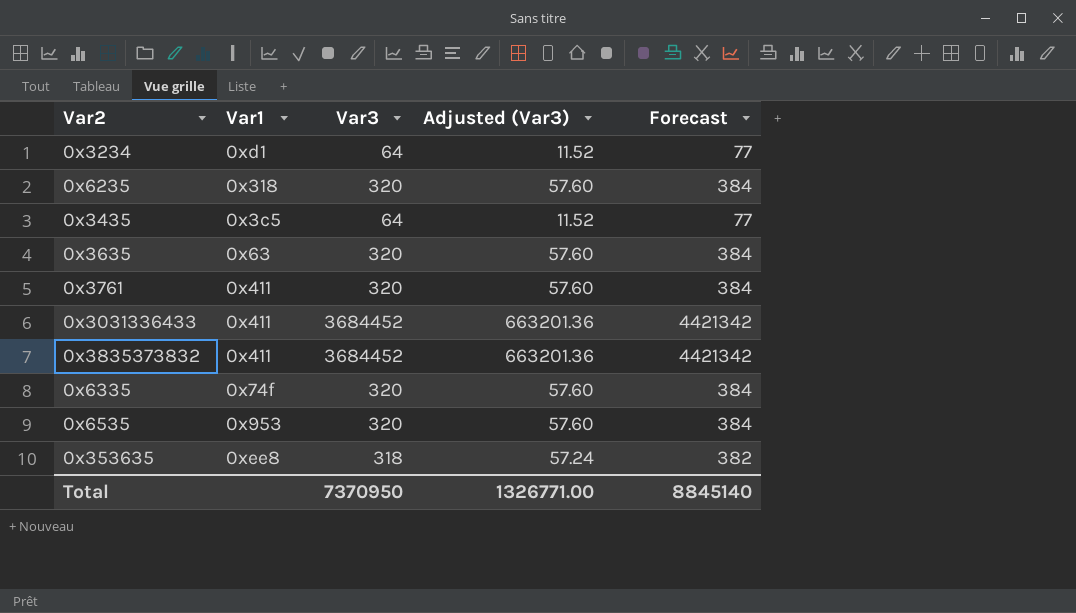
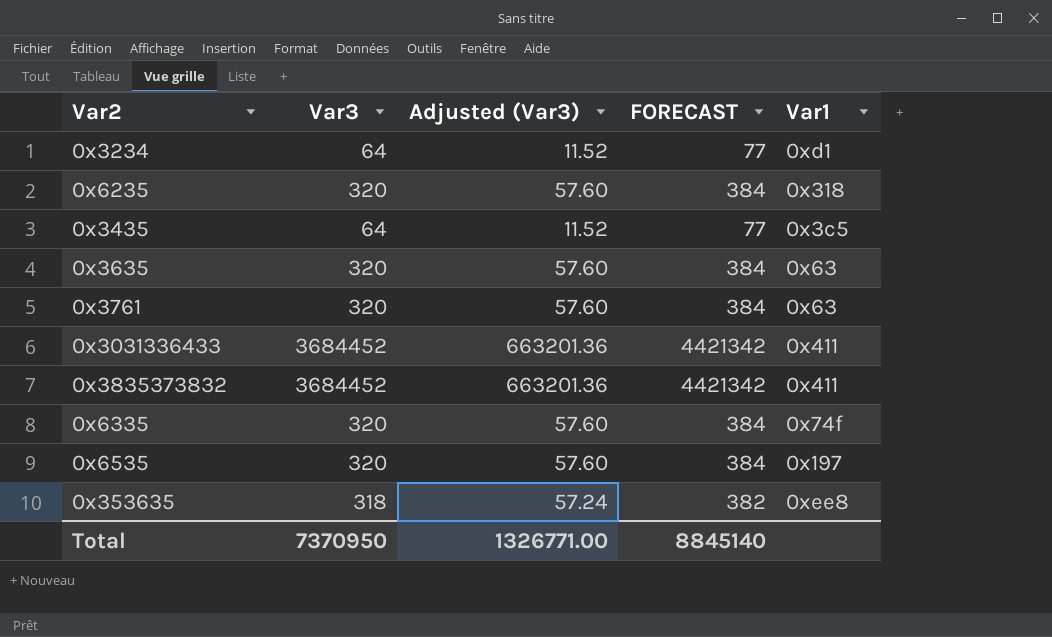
column name: Forecast -> FORECAST
column Var1 | position: 2 -> 5
0x3761 | Var1: 0x411 -> 0x63
0x6535 | Var1: 0x953 -> 0x197

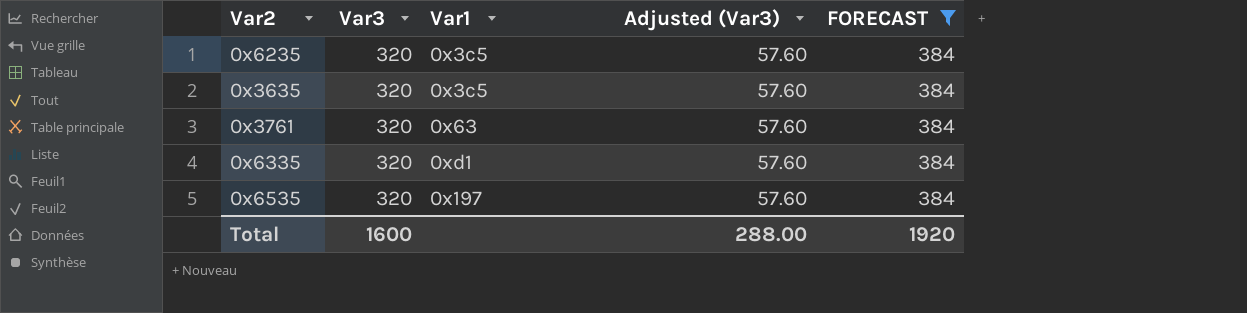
filter: none -> FORECAST = 384
column Var1 | position: 5 -> 3
0x6235 | Var1: 0x318 -> 0x3c5
0x3635 | Var1: 0x63 -> 0x3c5
0x6335 | Var1: 0x74f -> 0xd1
Total | Var3: 7370950 -> 1600
Total | Adjusted (Var3): 1326771.00 -> 288.00
Total | FORECAST: 8845140 -> 1920

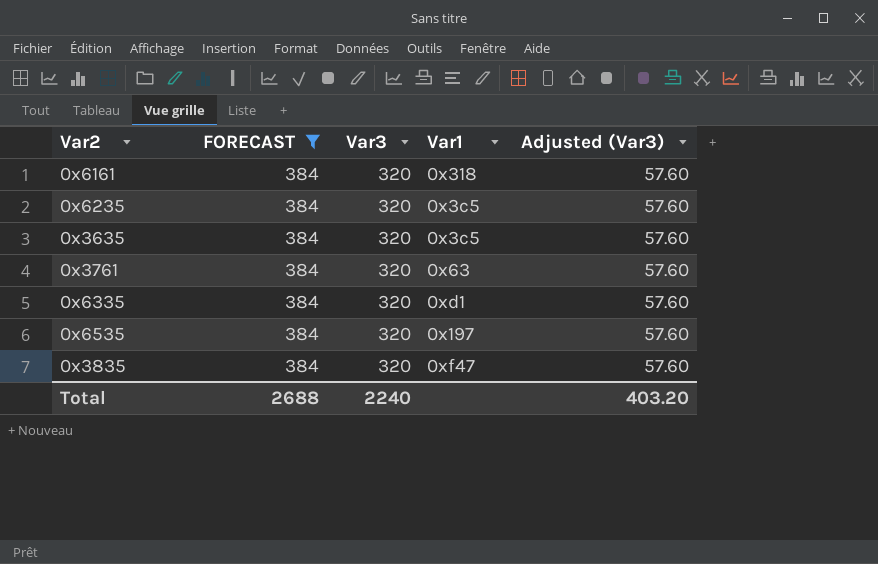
column FORECAST | position: 5 -> 2
row 0x6161: none -> 384 | 320 | 0x318 | 57.60
row 0x3835: none -> 384 | 320 | 0xf47 | 57.60
Total | FORECAST: 1920 -> 2688
Total | Var3: 1600 -> 2240
Total | Adjusted (Var3): 288.00 -> 403.20

